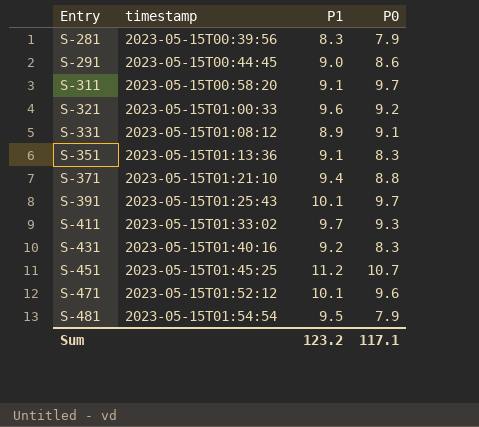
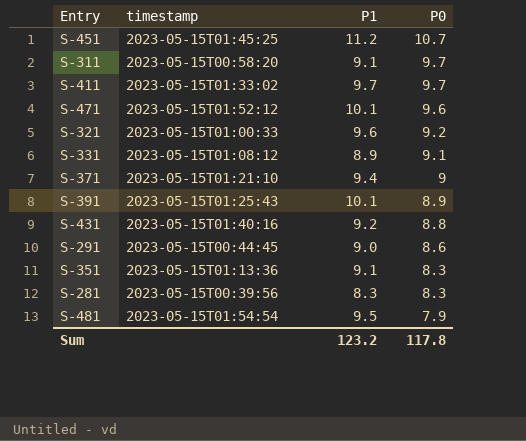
row order: Entry ascending -> P0 descending
S-411 | P0: 9.3 -> 9.7
S-371 | P0: 8.8 -> 9
S-391 | P0: 9.7 -> 8.9
S-431 | P0: 8.3 -> 8.8
S-281 | P0: 7.9 -> 8.3
Sum | P0: 117.1 -> 117.8

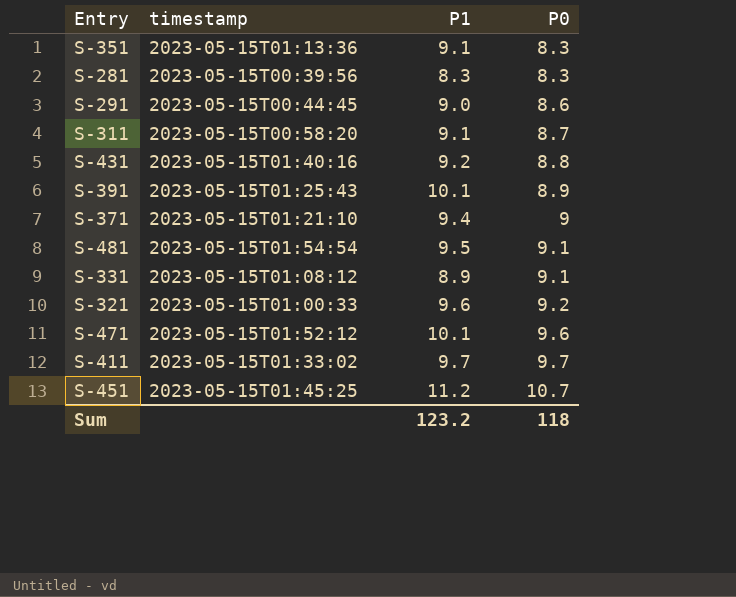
row order: P0 descending -> P0 ascending
S-311 | P0: 9.7 -> 8.7
S-481 | P0: 7.9 -> 9.1
Sum | P0: 117.8 -> 118

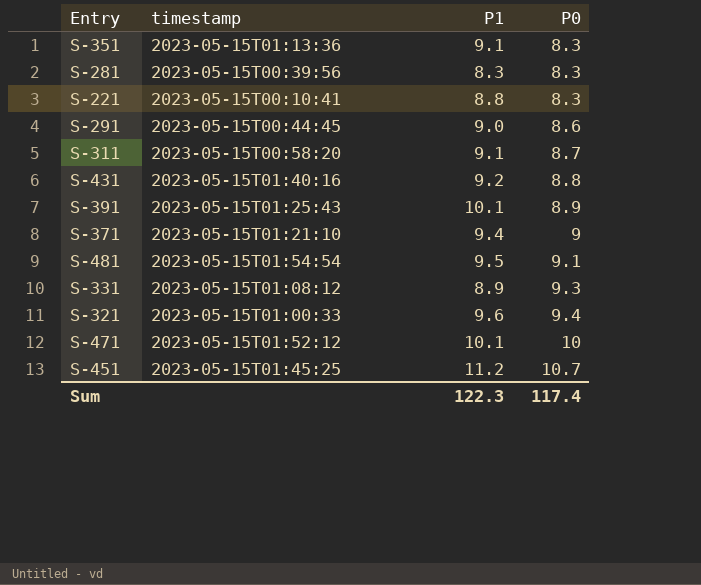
row S-411: 2023-05-15T01:33:02 | 9.7 | 9.7 -> none
row S-221: none -> 2023-05-15T00:10:41 | 8.8 | 8.3
S-331 | P0: 9.1 -> 9.3
S-321 | P0: 9.2 -> 9.4
S-471 | P0: 9.6 -> 10
Sum | P1: 123.2 -> 122.3
Sum | P0: 118 -> 117.4

